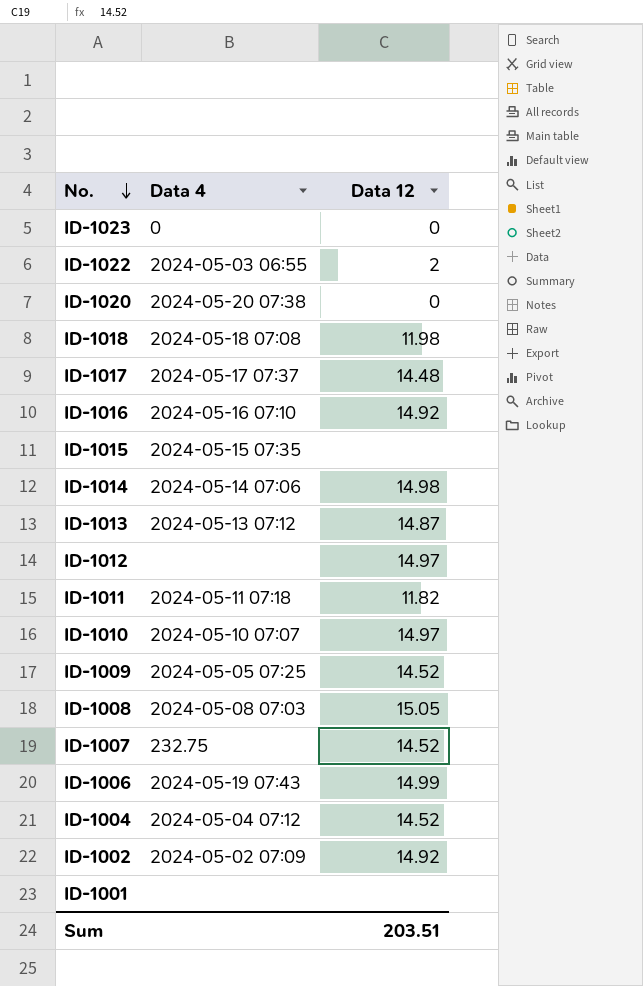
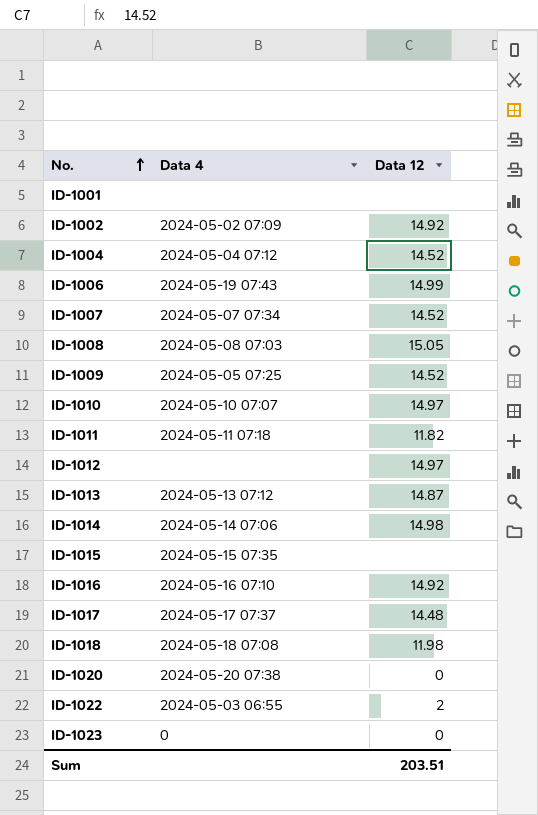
row order: No. descending -> No. ascending
ID-1007 | Data 4: 232.75 -> 2024-05-07 07:34

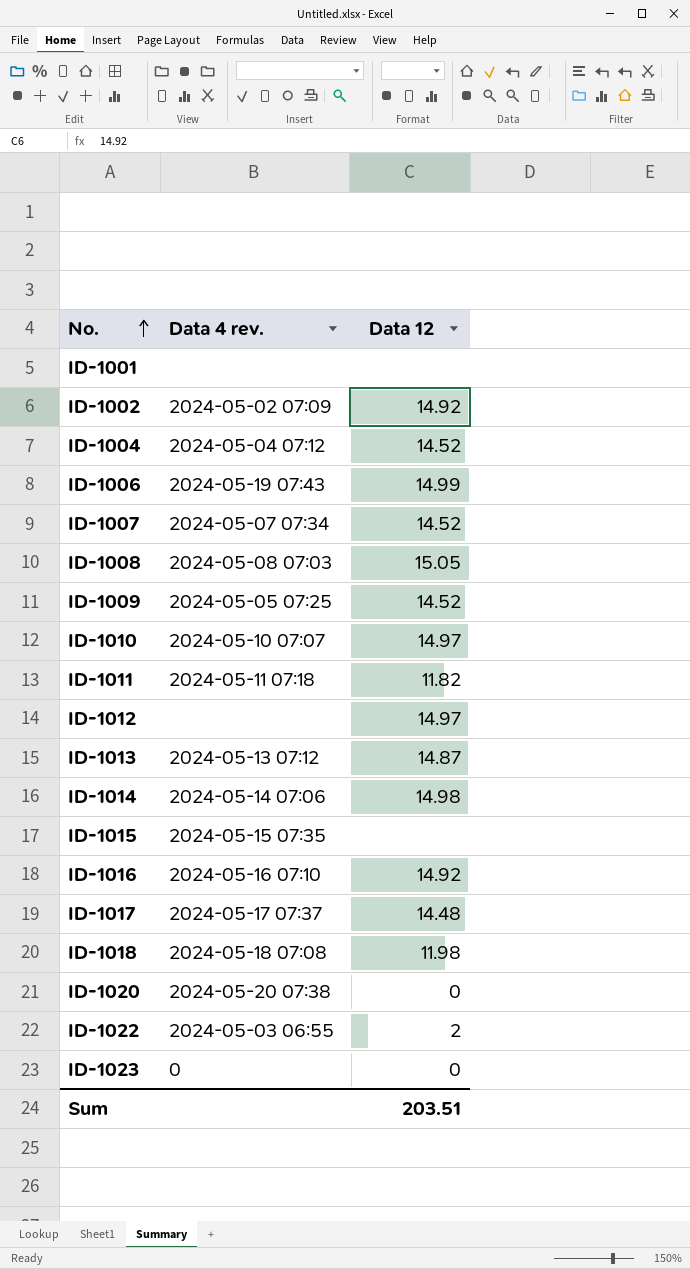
column name: Data 4 -> Data 4 rev.

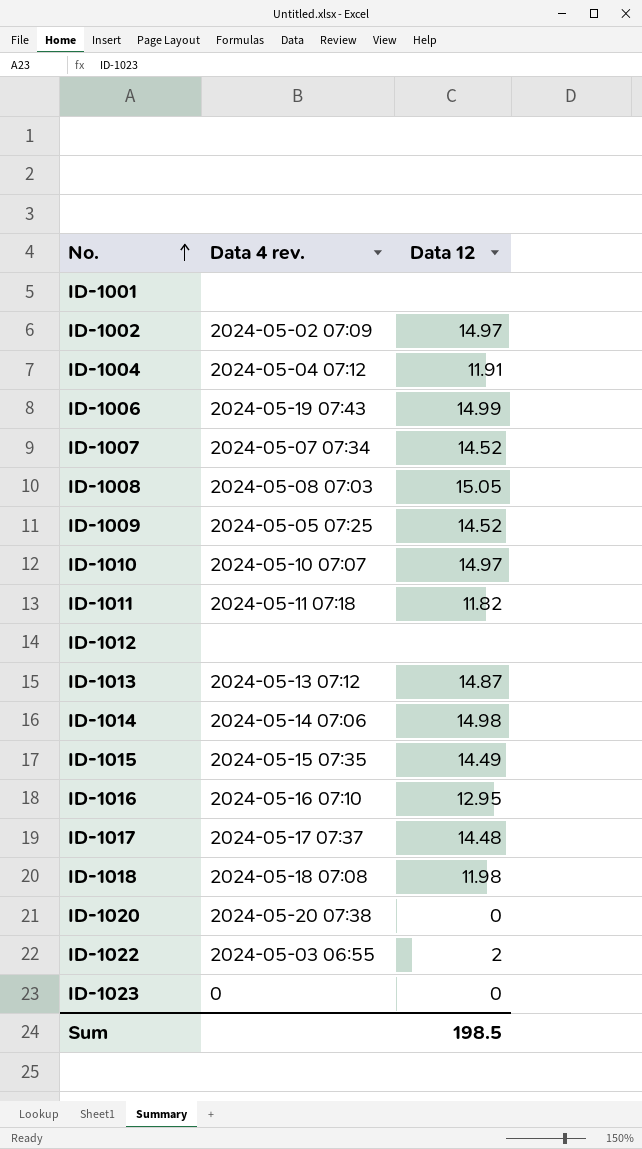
ID-1002 | Data 12: 14.92 -> 14.97
ID-1004 | Data 12: 14.52 -> 11.91
ID-1012 | Data 12: 14.97 -> none
ID-1015 | Data 12: none -> 14.49
ID-1016 | Data 12: 14.92 -> 12.95
Sum | Data 12: 203.51 -> 198.5

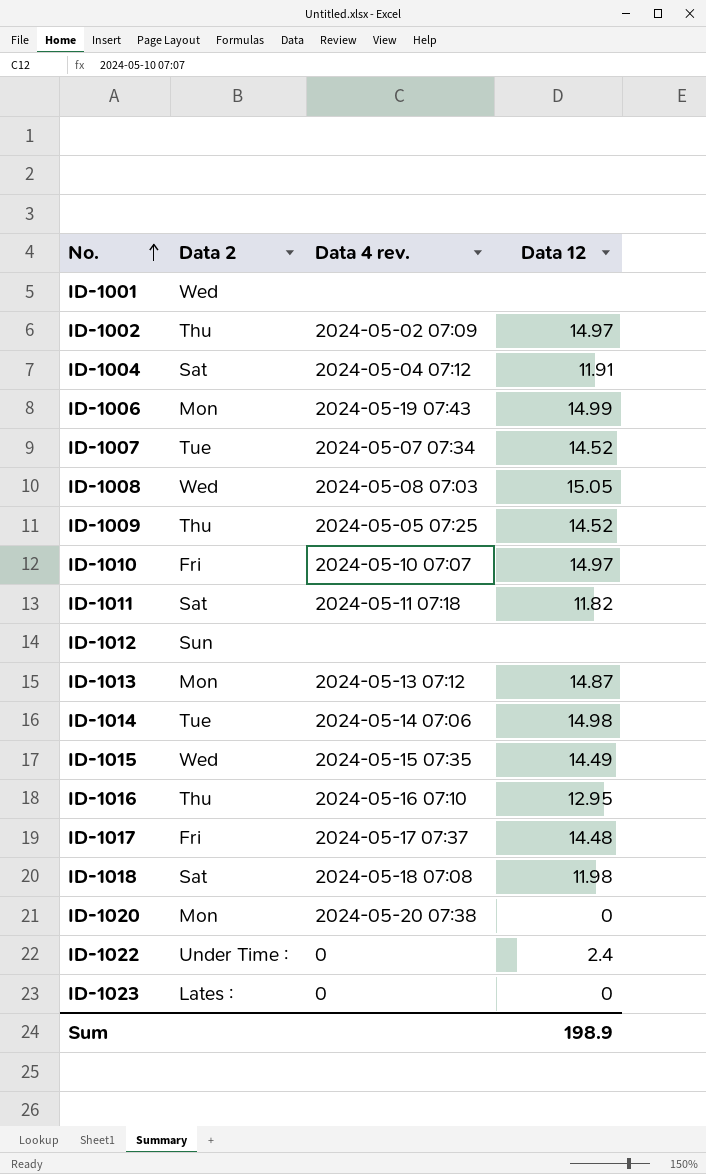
column Data 2 | position: none -> 2
ID-1022 | Data 4 rev.: 2024-05-03 06:55 -> 0
ID-1022 | Data 12: 2 -> 2.4
Sum | Data 12: 198.5 -> 198.9

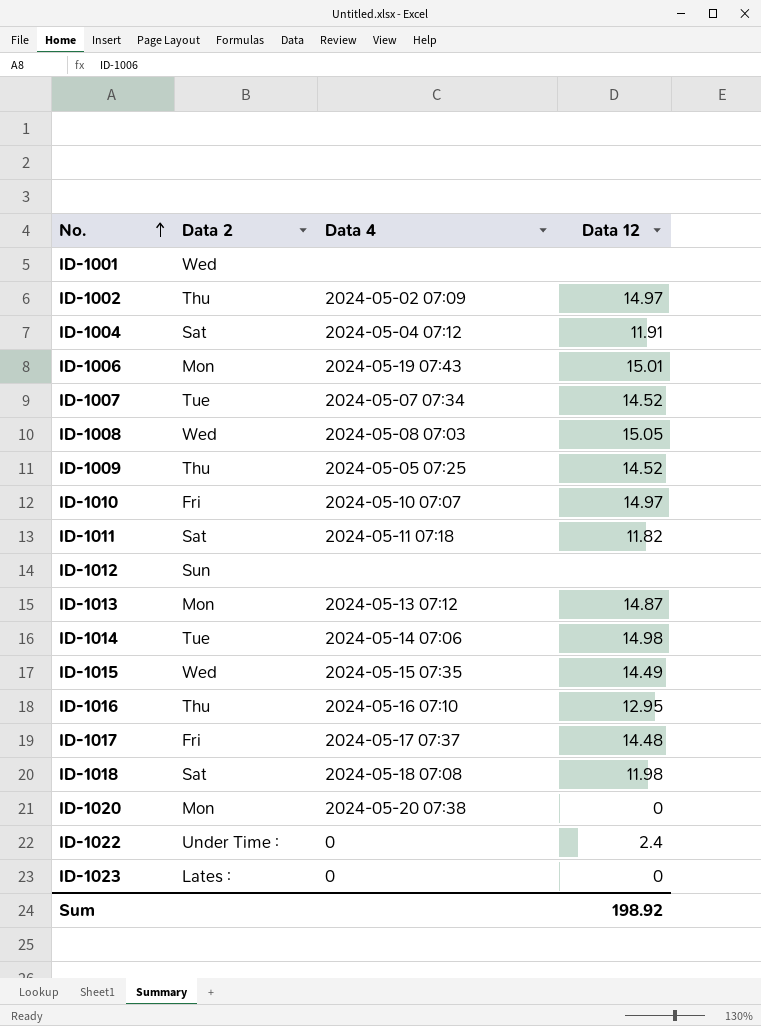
column name: Data 4 rev. -> Data 4
ID-1006 | Data 12: 14.99 -> 15.01
Sum | Data 12: 198.9 -> 198.92

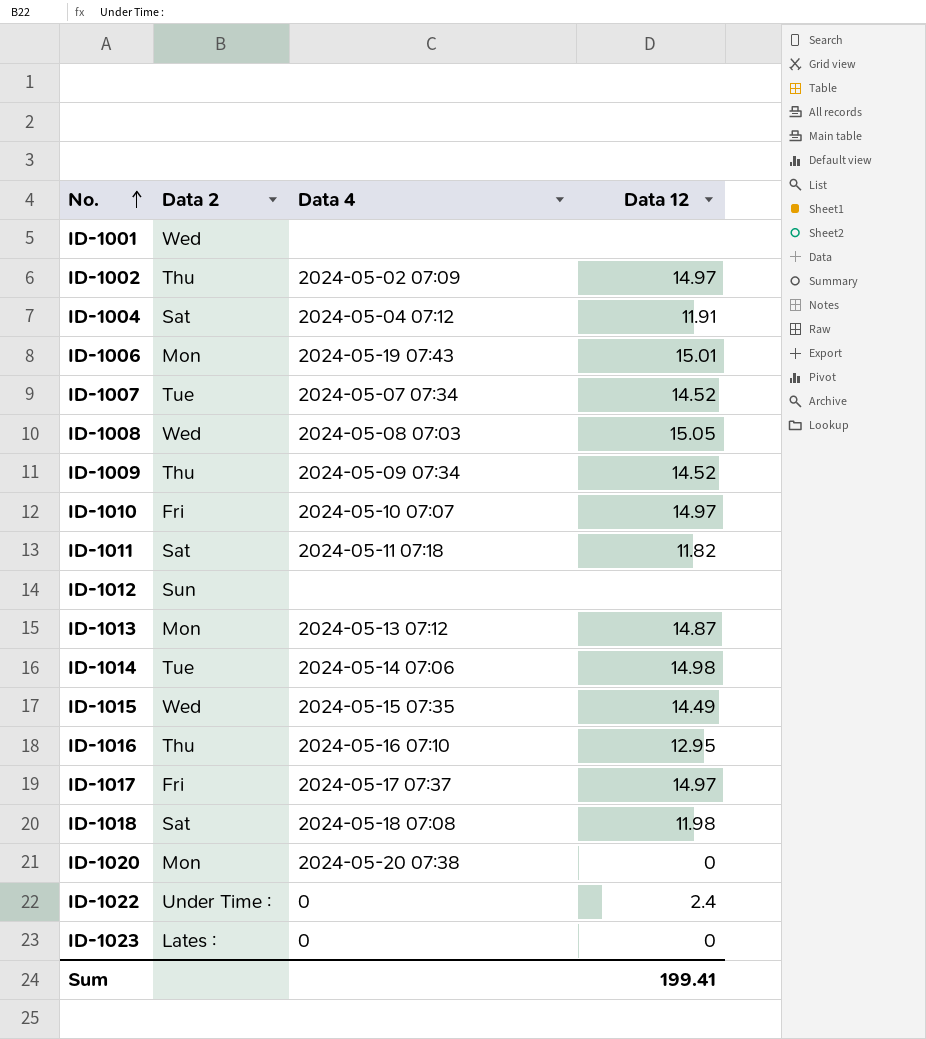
ID-1009 | Data 4: 2024-05-05 07:25 -> 2024-05-09 07:34
ID-1017 | Data 12: 14.48 -> 14.97
Sum | Data 12: 198.92 -> 199.41

